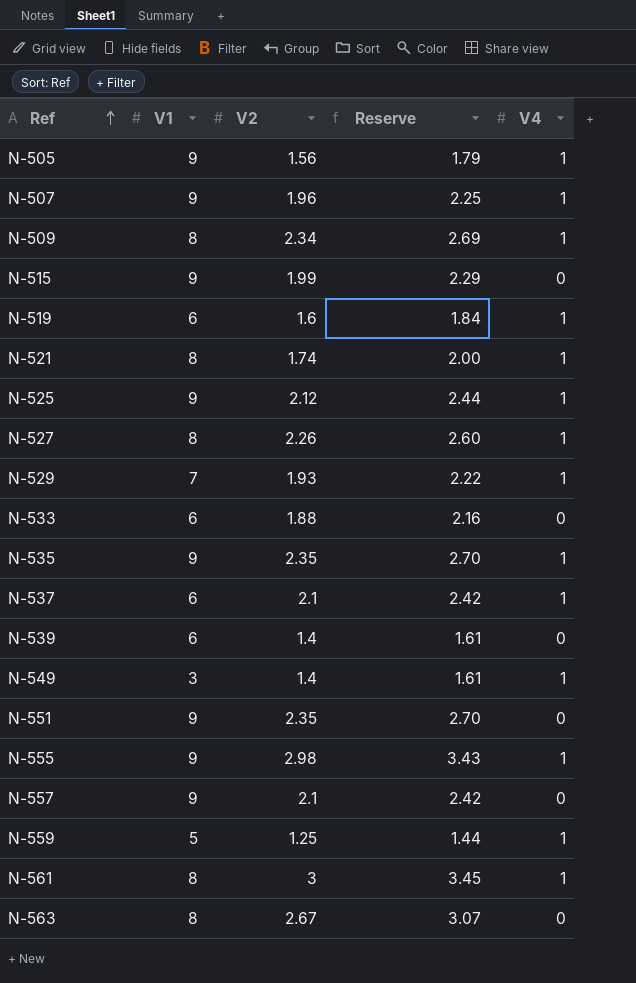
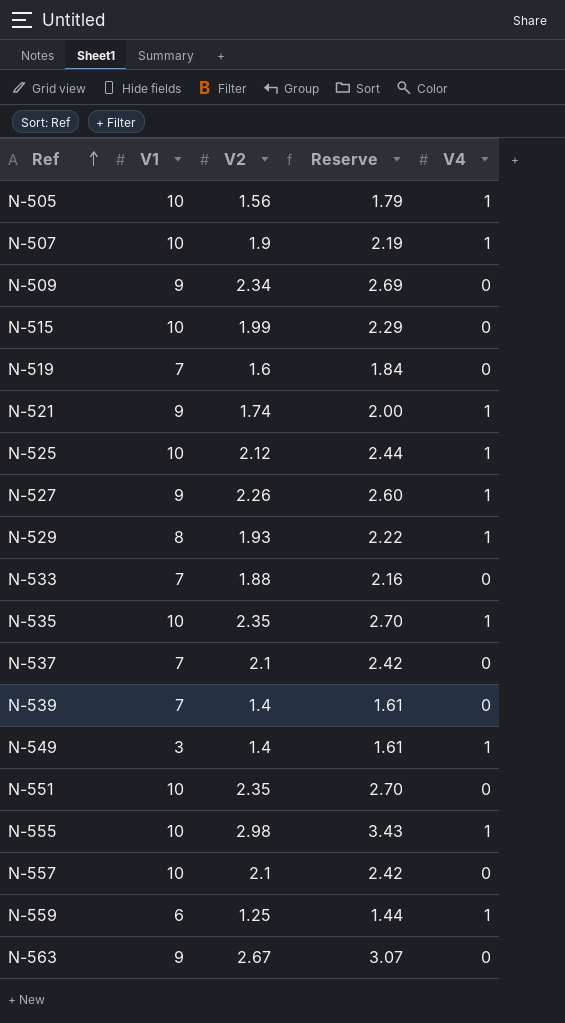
row N-561: 8 | 3 | 3.45 | 1 -> none
N-505 | V1: 9 -> 10
N-507 | V1: 9 -> 10
N-507 | V2: 1.96 -> 1.9
N-507 | Reserve: 2.25 -> 2.19
N-509 | V1: 8 -> 9
N-509 | V4: 1 -> 0
N-515 | V1: 9 -> 10
N-519 | V1: 6 -> 7
N-519 | V4: 1 -> 0
N-521 | V1: 8 -> 9
N-525 | V1: 9 -> 10
N-527 | V1: 8 -> 9
N-529 | V1: 7 -> 8
N-533 | V1: 6 -> 7
N-535 | V1: 9 -> 10
N-537 | V1: 6 -> 7
N-537 | V4: 1 -> 0
N-539 | V1: 6 -> 7
N-551 | V1: 9 -> 10
N-555 | V1: 9 -> 10
N-557 | V1: 9 -> 10
N-559 | V1: 5 -> 6
N-563 | V1: 8 -> 9

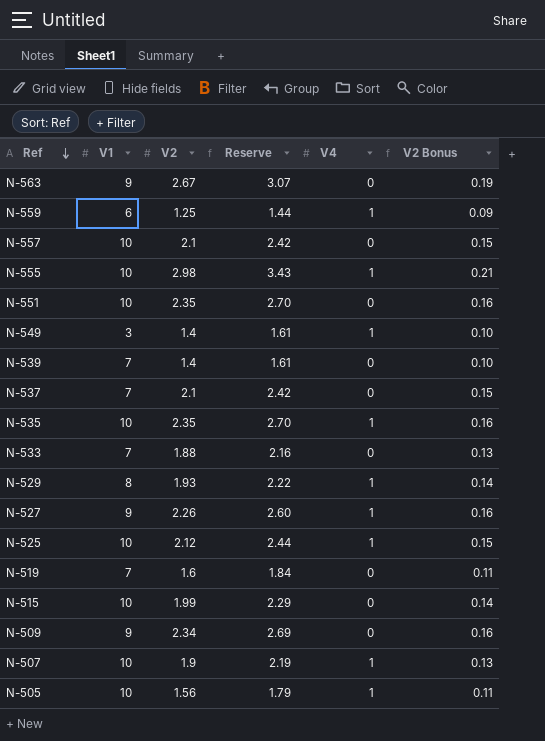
row order: Ref ascending -> Ref descending
column V2 Bonus | formula: none -> [V2] * 0.07
row N-521: 9 | 1.74 | 2.00 | 1 -> none

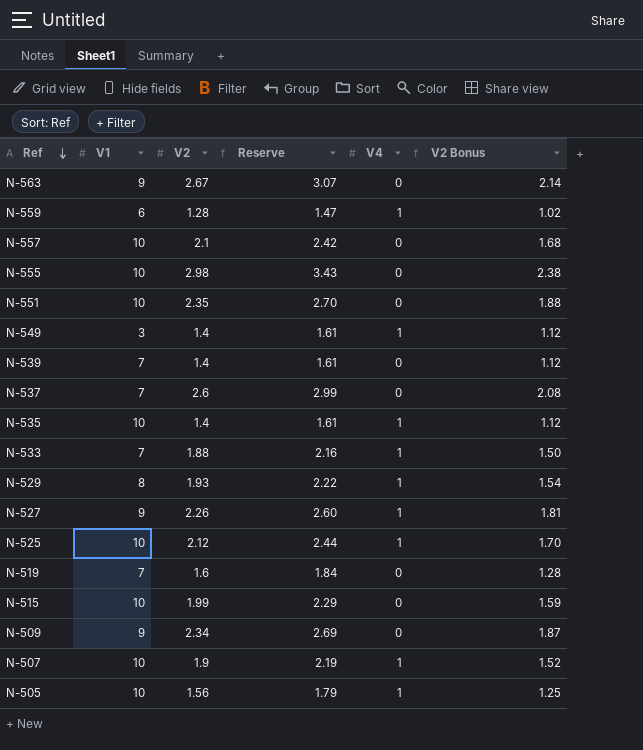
column V2 Bonus | formula: [V2] * 0.07 -> [V2] * 0.8
N-559 | V2: 1.25 -> 1.28
N-559 | Reserve: 1.44 -> 1.47
N-555 | V4: 1 -> 0
N-537 | V2: 2.1 -> 2.6
N-537 | Reserve: 2.42 -> 2.99
N-535 | V2: 2.35 -> 1.4
N-535 | Reserve: 2.70 -> 1.61
N-533 | V4: 0 -> 1

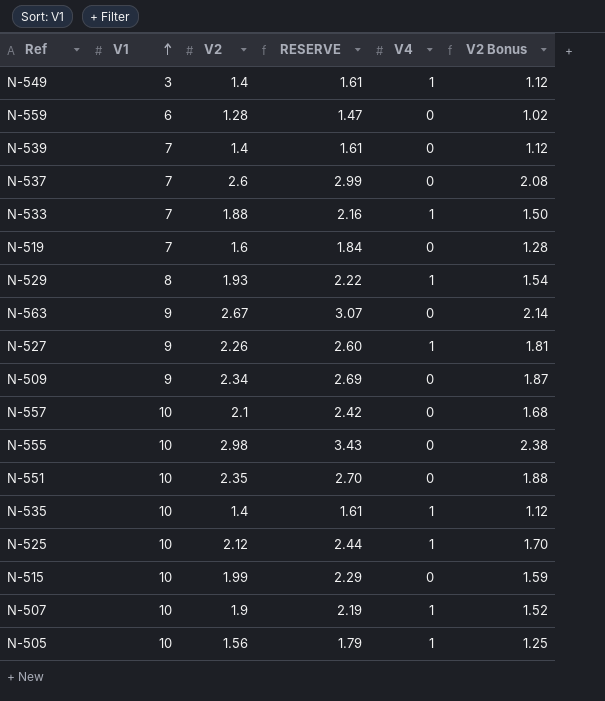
row order: Ref descending -> V1 ascending
column name: Reserve -> RESERVE
N-559 | V4: 1 -> 0

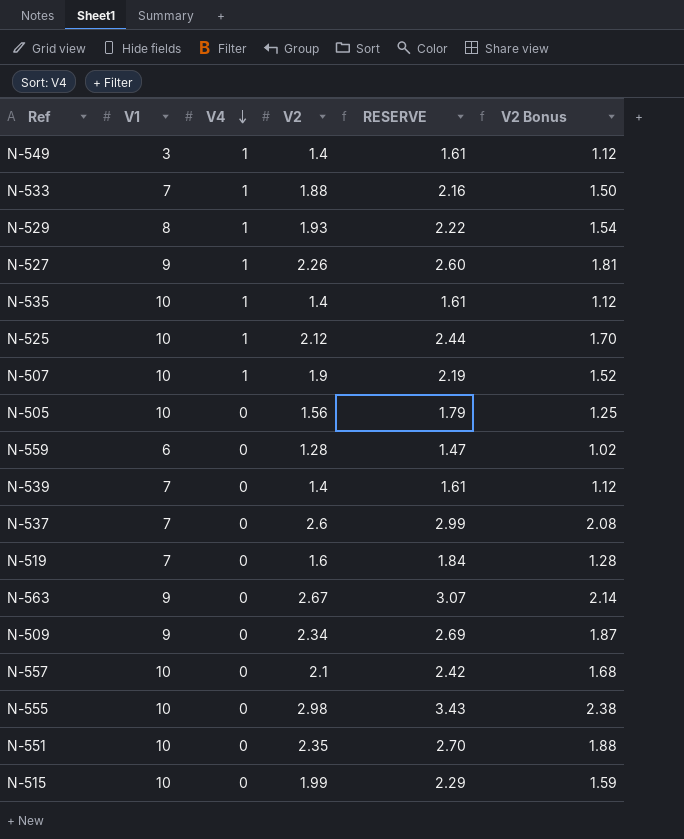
row order: V1 ascending -> V4 descending
column V4 | position: 5 -> 3
N-505 | V4: 1 -> 0

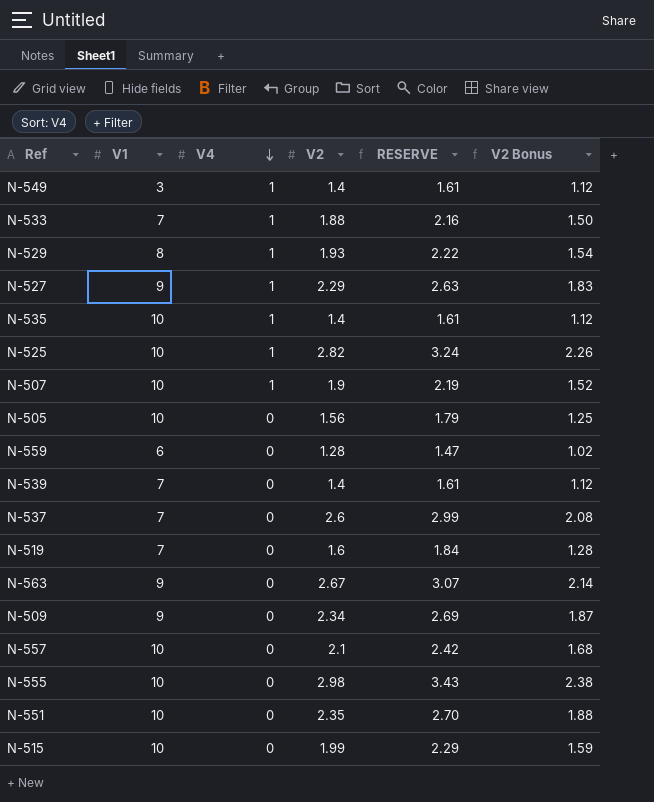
N-527 | V2: 2.26 -> 2.29
N-527 | RESERVE: 2.60 -> 2.63
N-527 | V2 Bonus: 1.81 -> 1.83
N-525 | V2: 2.12 -> 2.82
N-525 | RESERVE: 2.44 -> 3.24
N-525 | V2 Bonus: 1.70 -> 2.26

